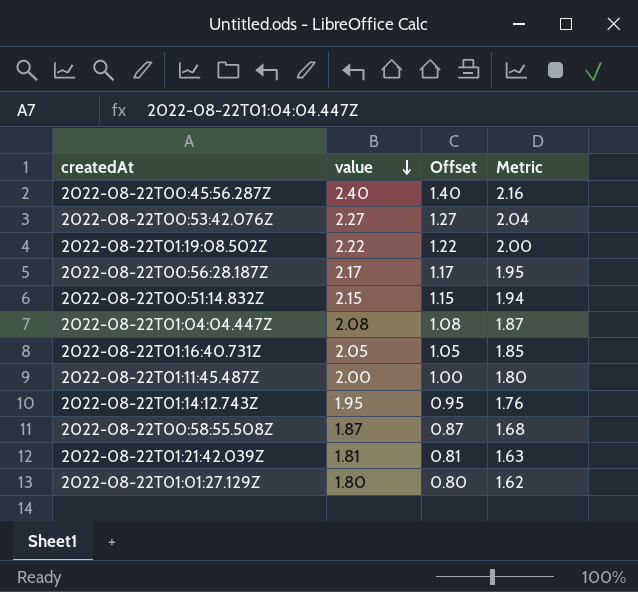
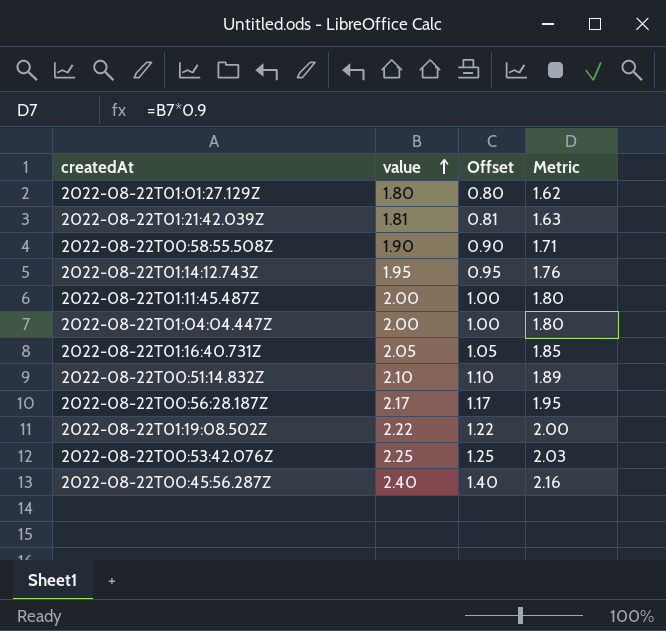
row order: value descending -> value ascending
2022-08-22T00:58:55.508Z | value: 1.87 -> 1.90
2022-08-22T00:58:55.508Z | Offset: 0.87 -> 0.90
2022-08-22T00:58:55.508Z | Metric: 1.68 -> 1.71
2022-08-22T01:04:04.447Z | value: 2.08 -> 2.00
2022-08-22T01:04:04.447Z | Offset: 1.08 -> 1.00
2022-08-22T01:04:04.447Z | Metric: 1.87 -> 1.80
2022-08-22T00:51:14.832Z | value: 2.15 -> 2.10
2022-08-22T00:51:14.832Z | Offset: 1.15 -> 1.10
2022-08-22T00:51:14.832Z | Metric: 1.94 -> 1.89
2022-08-22T00:53:42.076Z | value: 2.27 -> 2.25
2022-08-22T00:53:42.076Z | Offset: 1.27 -> 1.25
2022-08-22T00:53:42.076Z | Metric: 2.04 -> 2.03

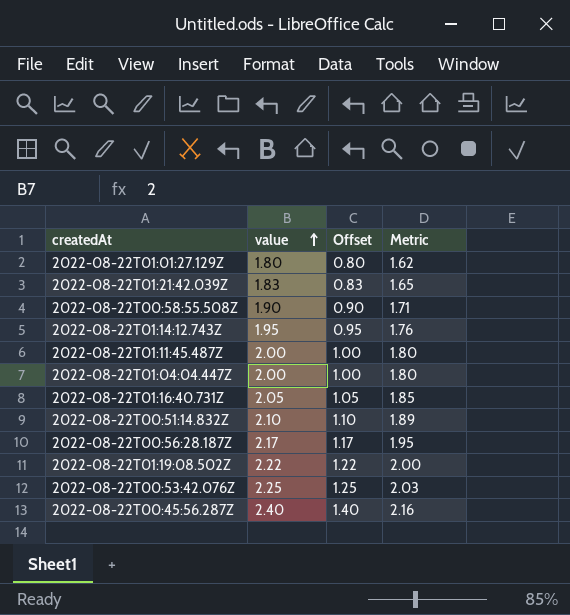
2022-08-22T01:21:42.039Z | value: 1.81 -> 1.83
2022-08-22T01:21:42.039Z | Offset: 0.81 -> 0.83
2022-08-22T01:21:42.039Z | Metric: 1.63 -> 1.65

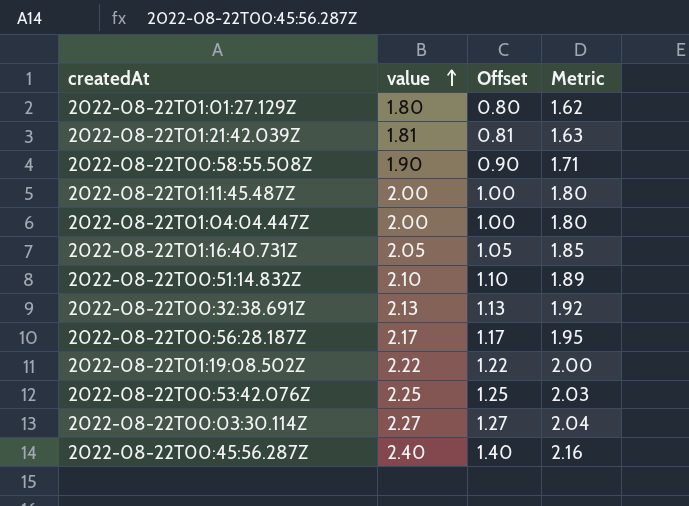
row 2022-08-22T01:14:12.743Z: 1.95 | 0.95 | 1.76 -> none
2022-08-22T01:21:42.039Z | value: 1.83 -> 1.81
2022-08-22T01:21:42.039Z | Offset: 0.83 -> 0.81
2022-08-22T01:21:42.039Z | Metric: 1.65 -> 1.63
row 2022-08-22T00:32:38.691Z: none -> 2.13 | 1.13 | 1.92
row 2022-08-22T00:03:30.114Z: none -> 2.27 | 1.27 | 2.04

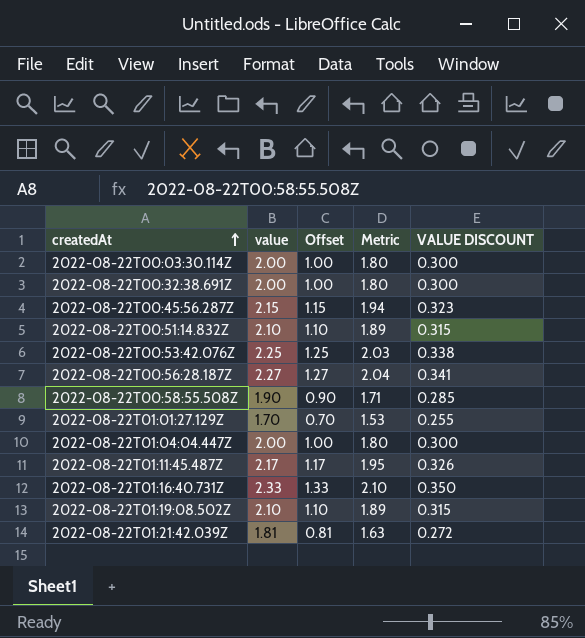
row order: value ascending -> createdAt ascending
column VALUE DISCOUNT | formula: none -> [value] * 0.15
2022-08-22T00:03:30.114Z | value: 2.27 -> 2.00
2022-08-22T00:03:30.114Z | Offset: 1.27 -> 1.00
2022-08-22T00:03:30.114Z | Metric: 2.04 -> 1.80
2022-08-22T00:32:38.691Z | value: 2.13 -> 2.00
2022-08-22T00:32:38.691Z | Offset: 1.13 -> 1.00
2022-08-22T00:32:38.691Z | Metric: 1.92 -> 1.80
2022-08-22T00:45:56.287Z | value: 2.40 -> 2.15
2022-08-22T00:45:56.287Z | Offset: 1.40 -> 1.15
2022-08-22T00:45:56.287Z | Metric: 2.16 -> 1.94
2022-08-22T00:56:28.187Z | value: 2.17 -> 2.27
2022-08-22T00:56:28.187Z | Offset: 1.17 -> 1.27
2022-08-22T00:56:28.187Z | Metric: 1.95 -> 2.04
2022-08-22T01:01:27.129Z | value: 1.80 -> 1.70
2022-08-22T01:01:27.129Z | Offset: 0.80 -> 0.70
2022-08-22T01:01:27.129Z | Metric: 1.62 -> 1.53
2022-08-22T01:11:45.487Z | value: 2.00 -> 2.17
2022-08-22T01:11:45.487Z | Offset: 1.00 -> 1.17
2022-08-22T01:11:45.487Z | Metric: 1.80 -> 1.95
2022-08-22T01:16:40.731Z | value: 2.05 -> 2.33
2022-08-22T01:16:40.731Z | Offset: 1.05 -> 1.33
2022-08-22T01:16:40.731Z | Metric: 1.85 -> 2.10
2022-08-22T01:19:08.502Z | value: 2.22 -> 2.10
2022-08-22T01:19:08.502Z | Offset: 1.22 -> 1.10
2022-08-22T01:19:08.502Z | Metric: 2.00 -> 1.89

